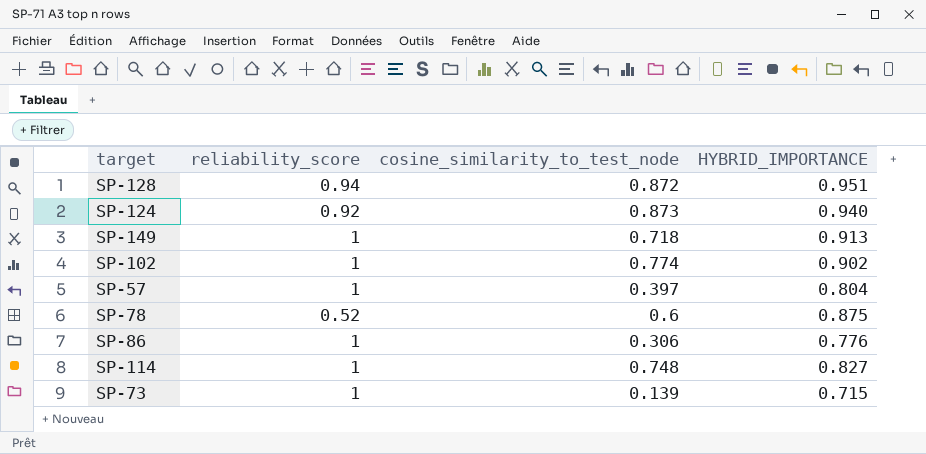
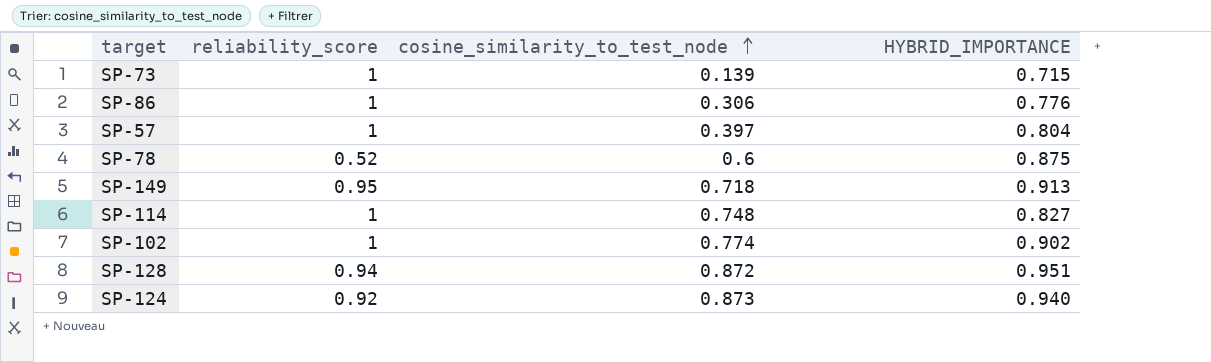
row order: none -> cosine_similarity_to_test_node ascending
SP-149 | reliability_score: 1 -> 0.95

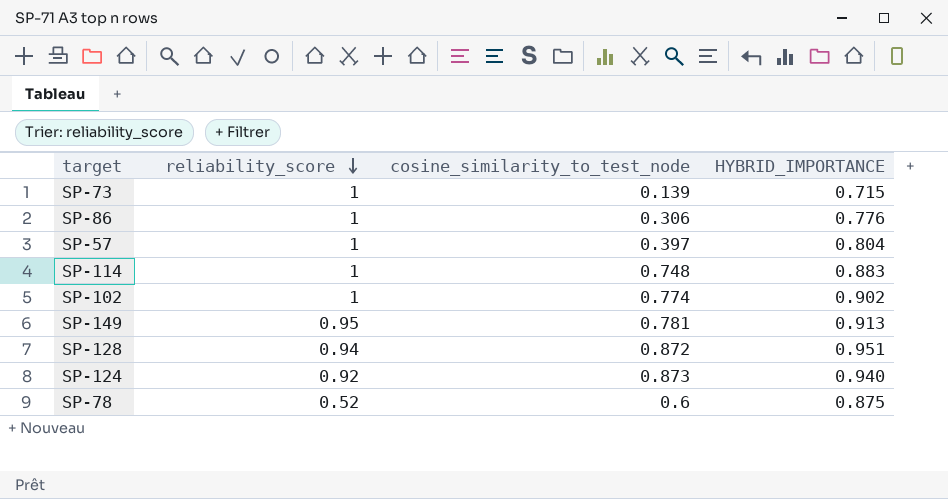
row order: cosine_similarity_to_test_node ascending -> reliability_score descending
SP-114 | HYBRID_IMPORTANCE: 0.827 -> 0.883
SP-149 | cosine_similarity_to_test_node: 0.718 -> 0.781

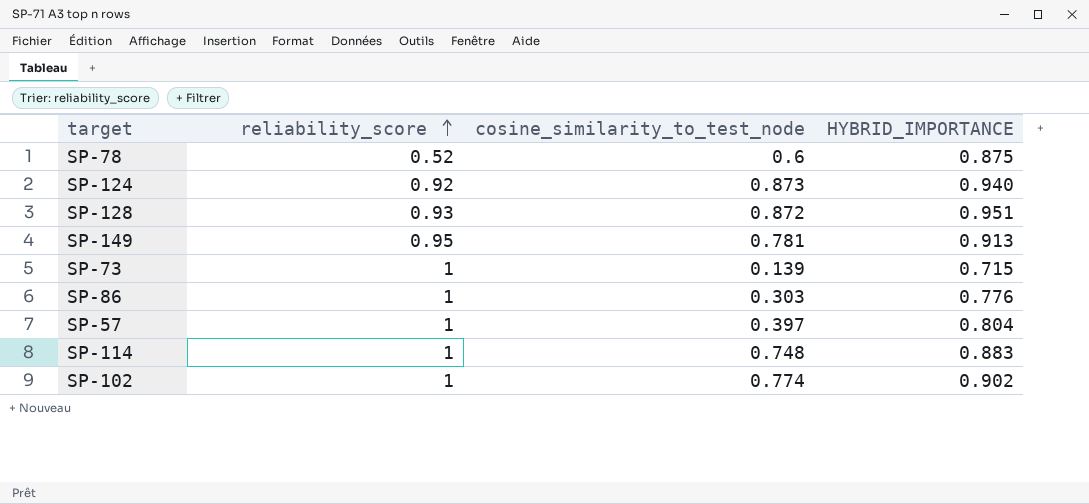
row order: reliability_score descending -> reliability_score ascending
SP-128 | reliability_score: 0.94 -> 0.93
SP-86 | cosine_similarity_to_test_node: 0.306 -> 0.303

